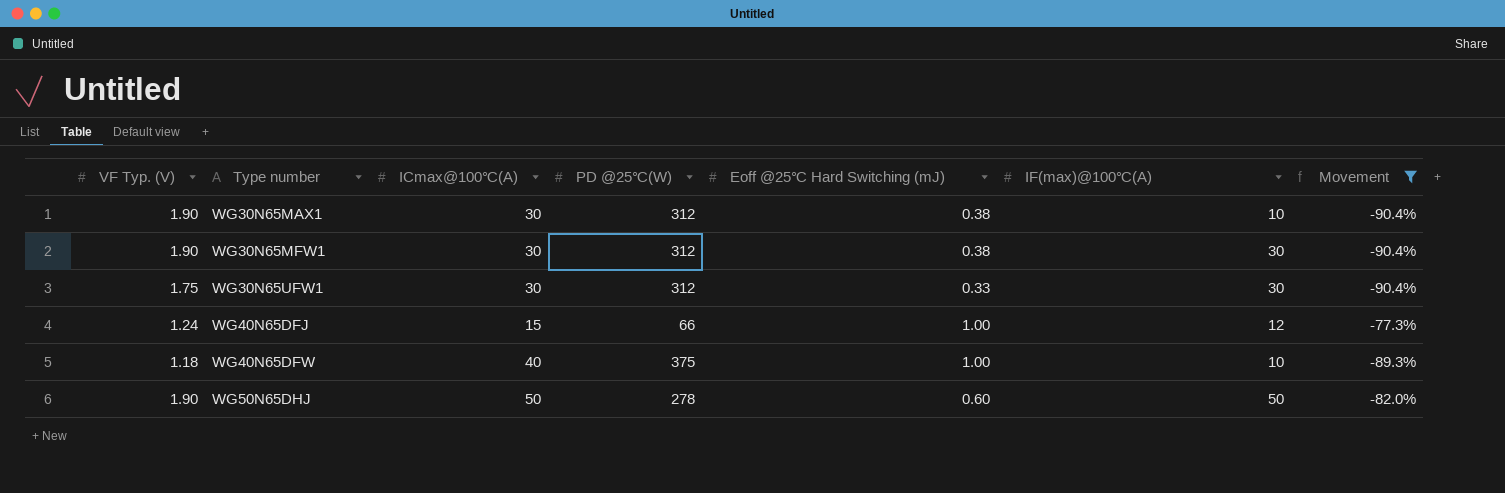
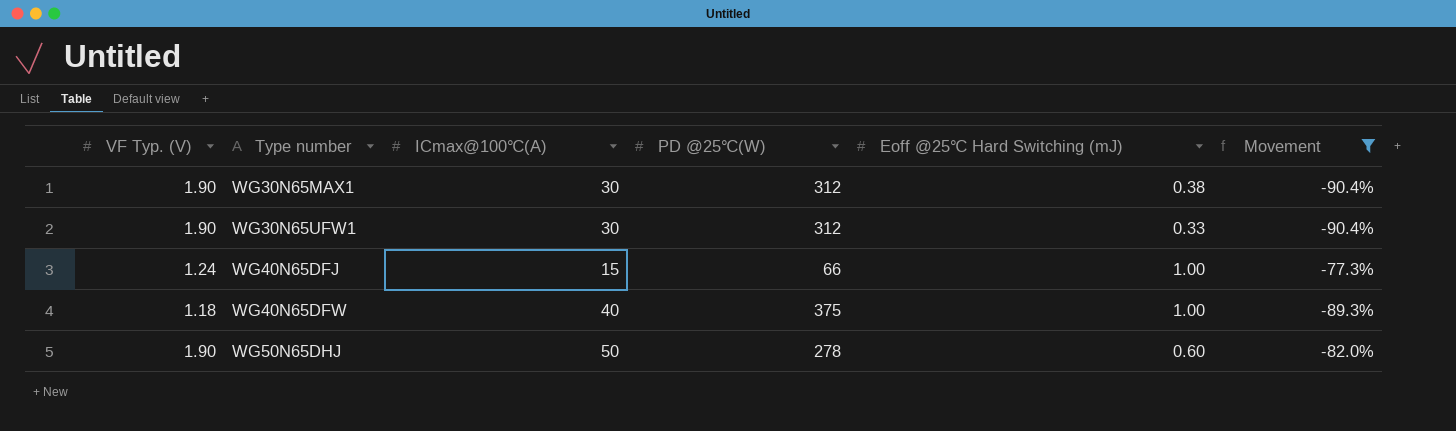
column IF(max)@100℃(A) | position: 6 -> none
row WG30N65MFW1: 1.90 | 30 | 312 | 0.38 | 30 | -90.4% -> none
WG30N65UFW1 | VF Typ. (V): 1.75 -> 1.90

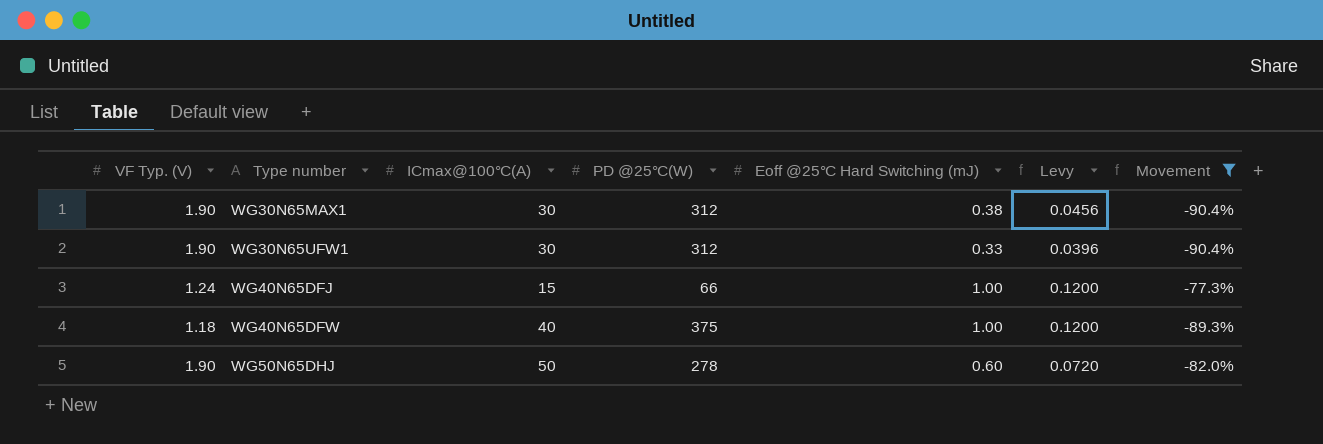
column Levy | formula: none -> [Eoff @25℃ Hard Switching (mJ)] * 0.12

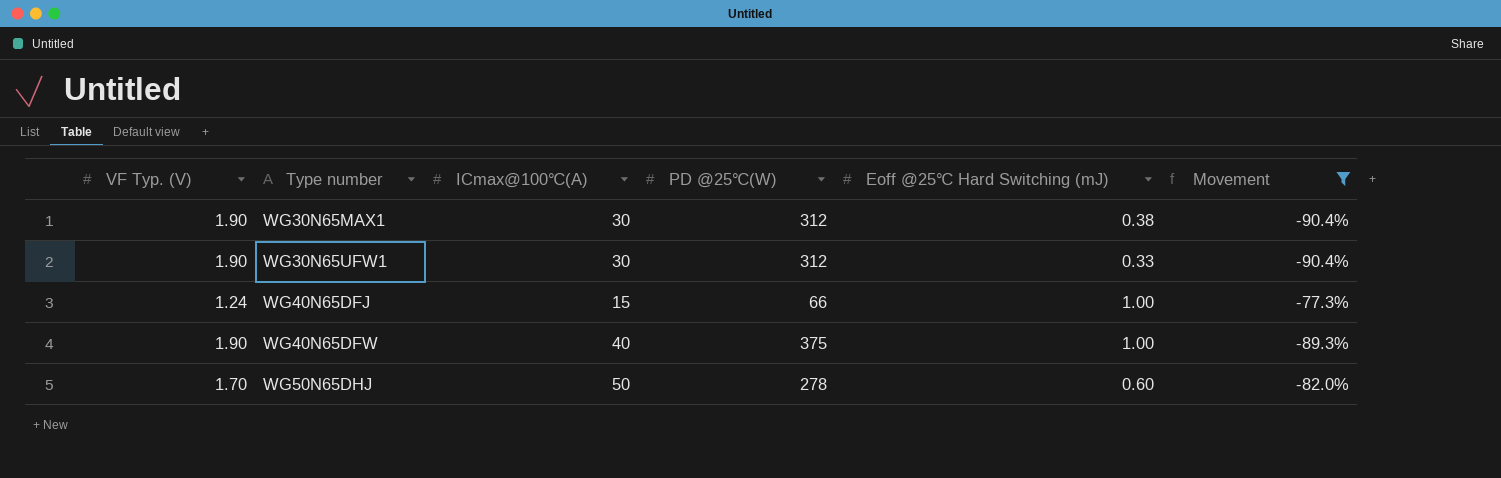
column Levy | formula: [Eoff @25℃ Hard Switching (mJ)] * 0.12 -> none
WG40N65DFW | VF Typ. (V): 1.18 -> 1.90
WG50N65DHJ | VF Typ. (V): 1.90 -> 1.70

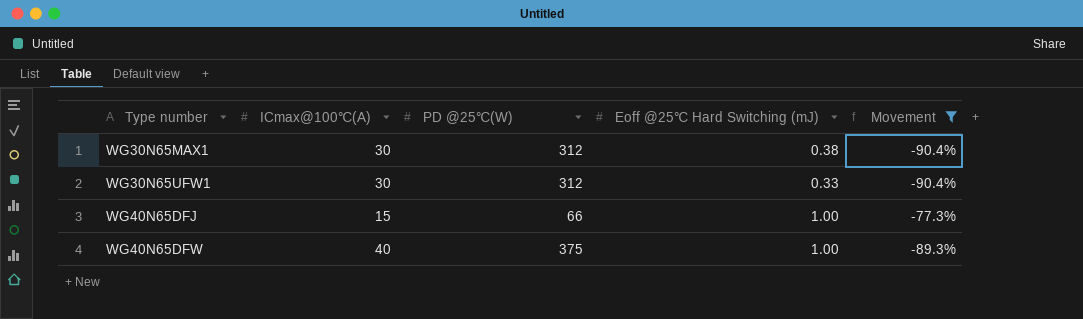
column VF Typ. (V) | position: 1 -> none
row WG50N65DHJ: 1.70 | 50 | 278 | 0.60 | -82.0% -> none

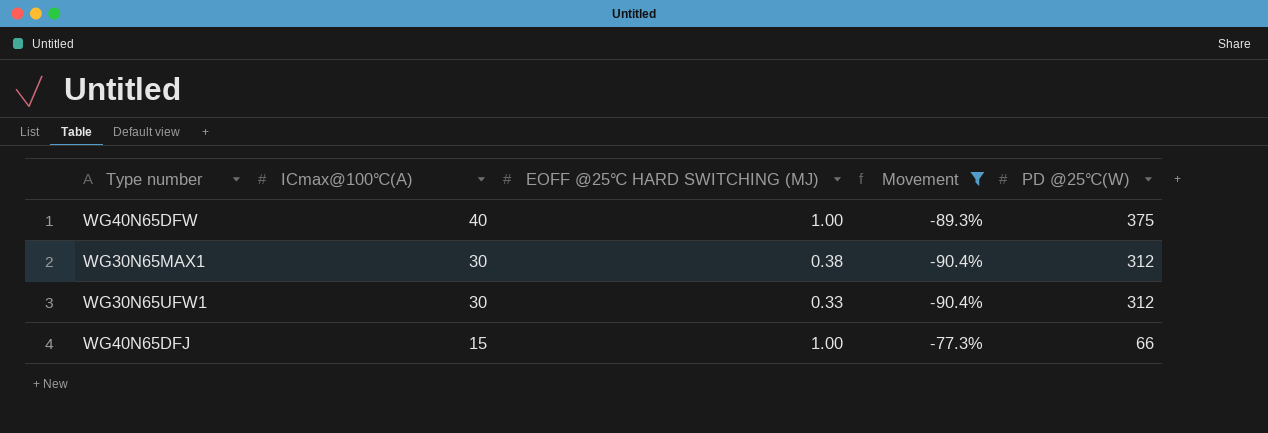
row order: Type number ascending -> ICmax@100℃(A) descending
column name: Eoff @25℃ Hard Switching (mJ) -> EOFF @25℃ HARD SWITCHING (MJ)
column PD @25℃(W) | position: 3 -> 5

